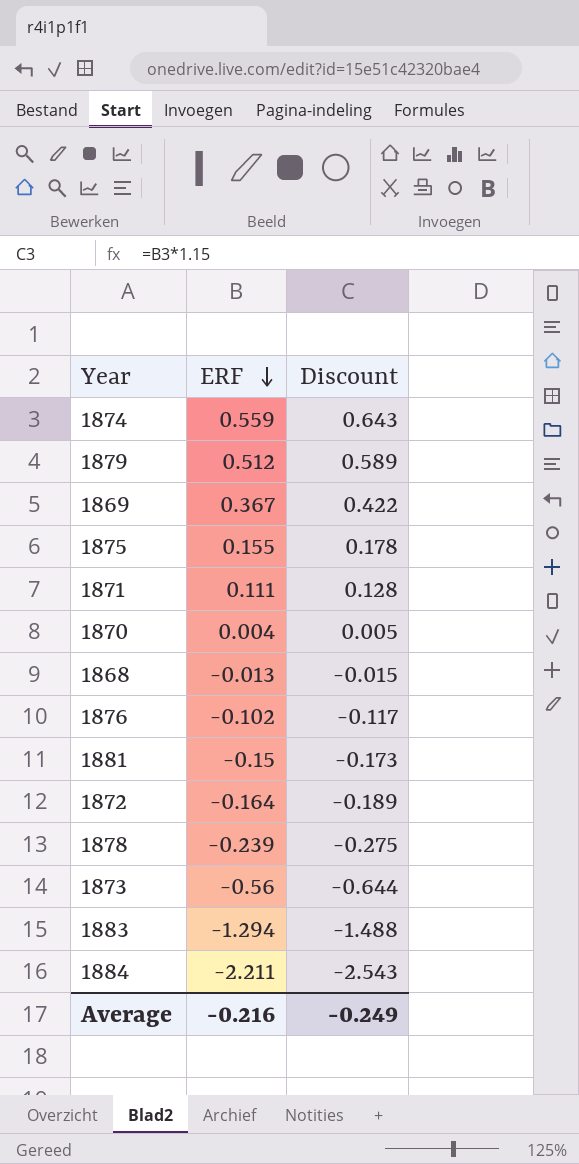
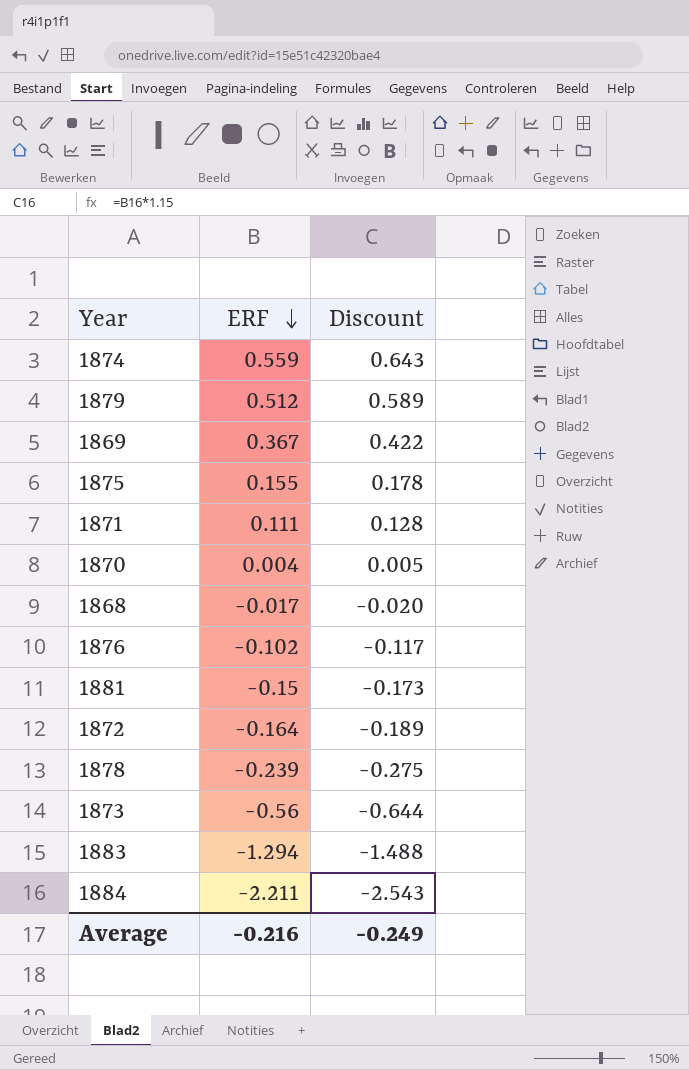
1868 | ERF: -0.013 -> -0.017
1868 | Discount: -0.015 -> -0.020

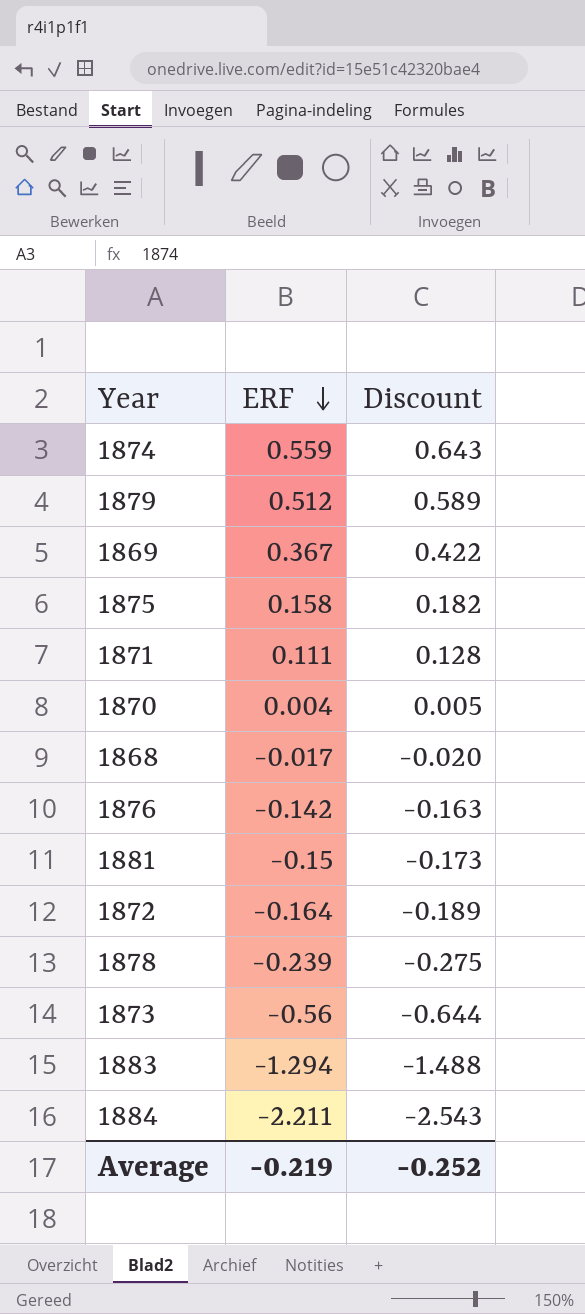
1875 | ERF: 0.155 -> 0.158
1875 | Discount: 0.178 -> 0.182
1876 | ERF: -0.102 -> -0.142
1876 | Discount: -0.117 -> -0.163
Average | ERF: -0.216 -> -0.219
Average | Discount: -0.249 -> -0.252

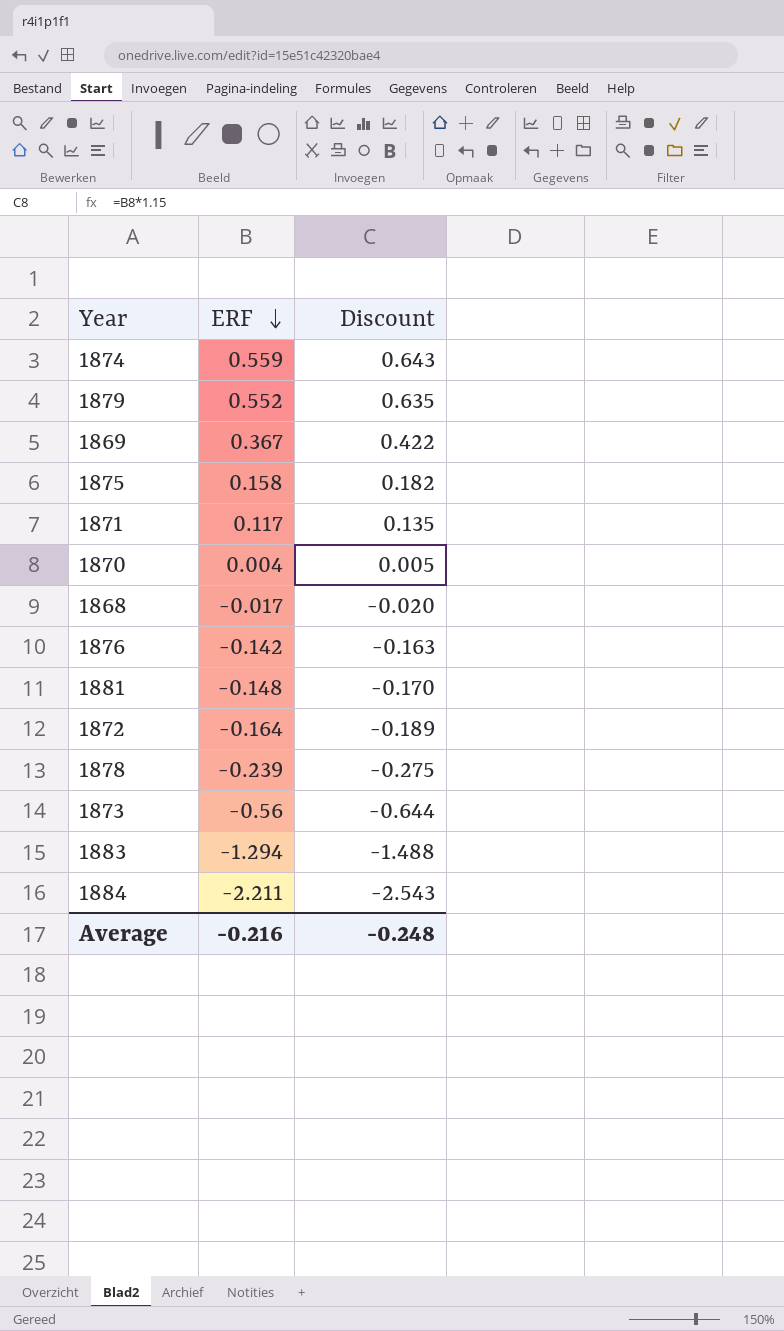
1879 | ERF: 0.512 -> 0.552
1879 | Discount: 0.589 -> 0.635
1871 | ERF: 0.111 -> 0.117
1871 | Discount: 0.128 -> 0.135
1881 | ERF: -0.15 -> -0.148
1881 | Discount: -0.173 -> -0.170
Average | ERF: -0.219 -> -0.216
Average | Discount: -0.252 -> -0.248

